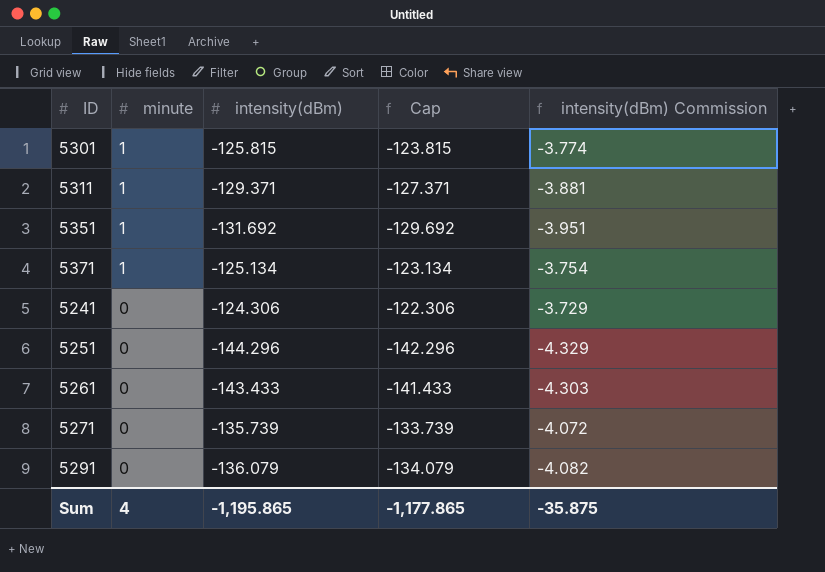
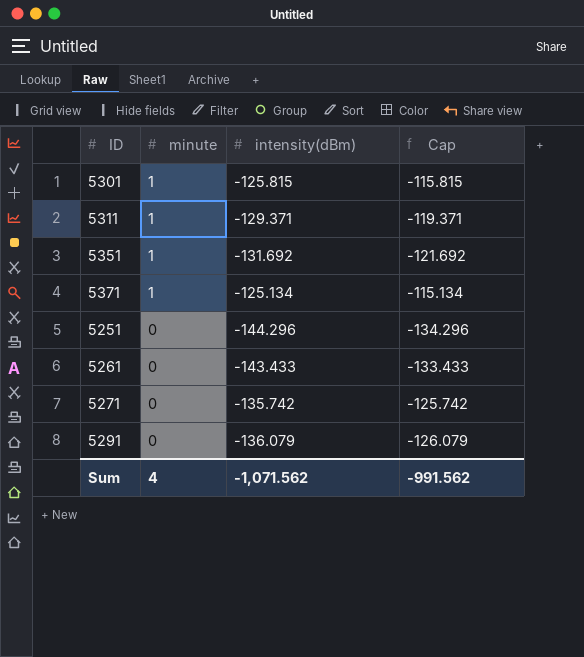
column intensity(dBm) Commission | formula: [intensity(dBm)] * 0.03 -> none
column Cap | formula: [intensity(dBm)] + 2 -> [intensity(dBm)] + 10
row 5241: 0 | -124.306 | -122.306 | -3.729 -> none
5271 | intensity(dBm): -135.739 -> -135.742
Sum | intensity(dBm): -1,195.865 -> -1,071.562
Sum | Cap: -1,177.865 -> -991.562

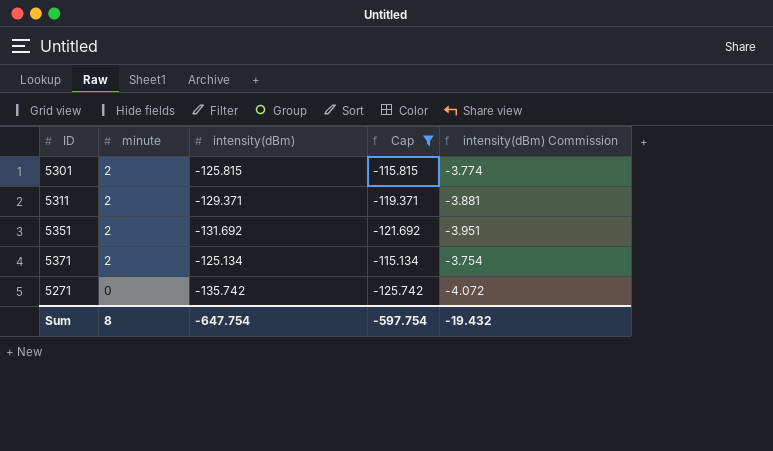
filter: none -> Cap >= -125.742
column intensity(dBm) Commission | formula: none -> [intensity(dBm)] * 0.03
5301 | minute: 1 -> 2
5311 | minute: 1 -> 2
5351 | minute: 1 -> 2
5371 | minute: 1 -> 2
Sum | minute: 4 -> 8
Sum | intensity(dBm): -1,071.562 -> -647.754
Sum | Cap: -991.562 -> -597.754

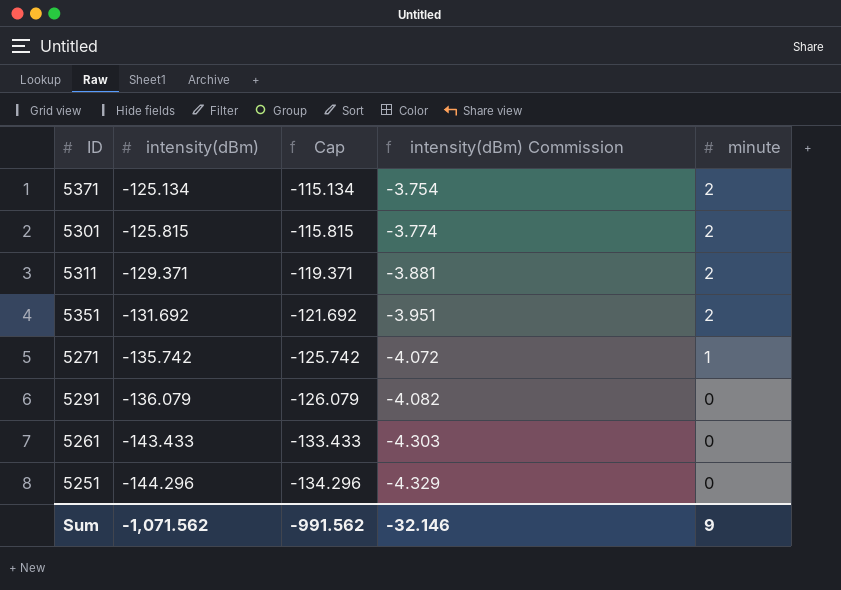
filter: Cap >= -125.742 -> none
row order: minute descending -> intensity(dBm) descending
column minute | position: 2 -> 5
5271 | minute: 0 -> 1
Sum | intensity(dBm): -647.754 -> -1,071.562
Sum | Cap: -597.754 -> -991.562
Sum | intensity(dBm) Commission: -19.432 -> -32.146
Sum | minute: 8 -> 9

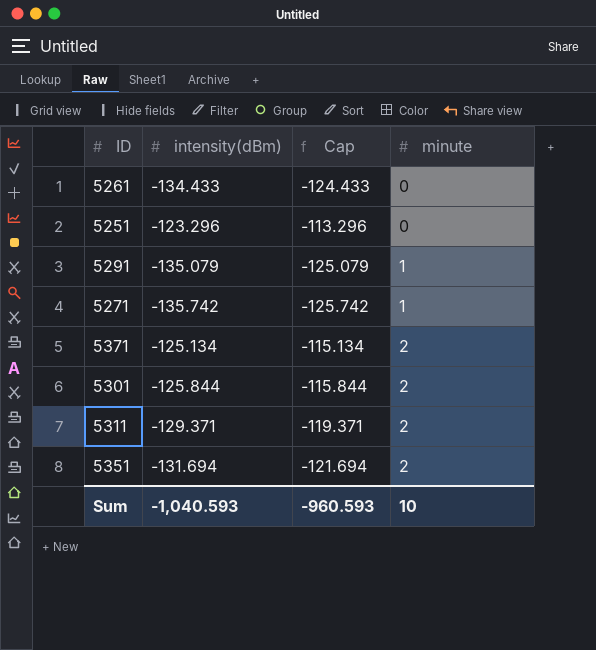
row order: intensity(dBm) descending -> minute ascending
column intensity(dBm) Commission | formula: [intensity(dBm)] * 0.03 -> none
5261 | intensity(dBm): -143.433 -> -134.433
5261 | Cap: -133.433 -> -124.433
5251 | intensity(dBm): -144.296 -> -123.296
5251 | Cap: -134.296 -> -113.296
5291 | intensity(dBm): -136.079 -> -135.079
5291 | Cap: -126.079 -> -125.079
5291 | minute: 0 -> 1
5301 | intensity(dBm): -125.815 -> -125.844
5301 | Cap: -115.815 -> -115.844
5351 | intensity(dBm): -131.692 -> -131.694
5351 | Cap: -121.692 -> -121.694
Sum | intensity(dBm): -1,071.562 -> -1,040.593
Sum | Cap: -991.562 -> -960.593
Sum | minute: 9 -> 10

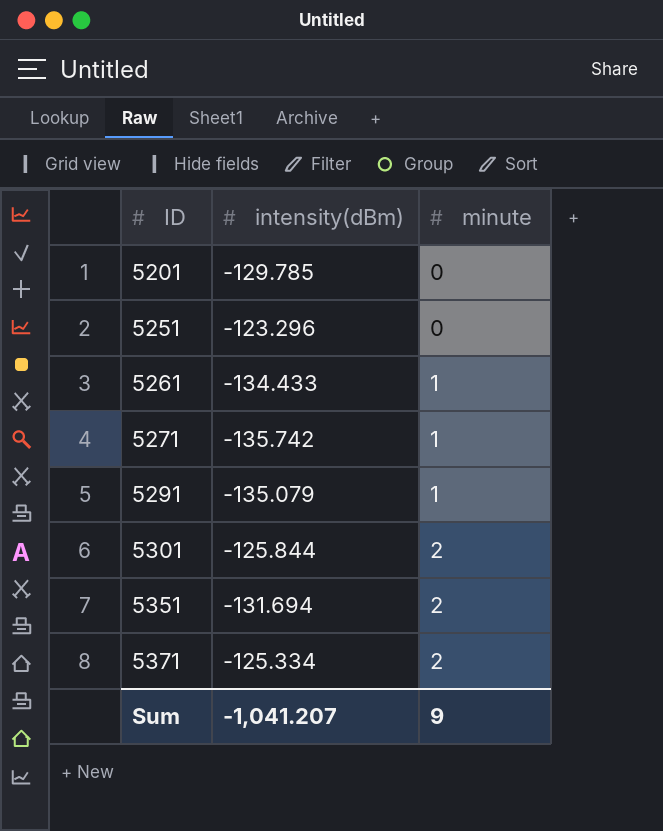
row order: minute ascending -> ID ascending
column Cap | formula: [intensity(dBm)] + 10 -> none
row 5311: -129.371 | -119.371 | 2 -> none
row 5201: none -> -129.785 | 0
5261 | minute: 0 -> 1
5371 | intensity(dBm): -125.134 -> -125.334
Sum | intensity(dBm): -1,040.593 -> -1,041.207
Sum | minute: 10 -> 9

